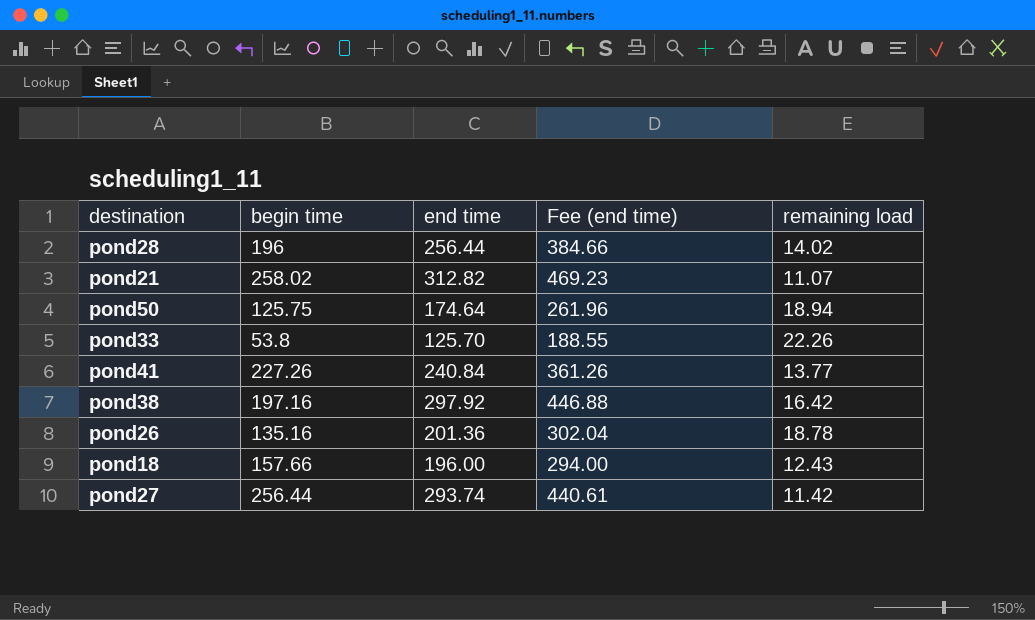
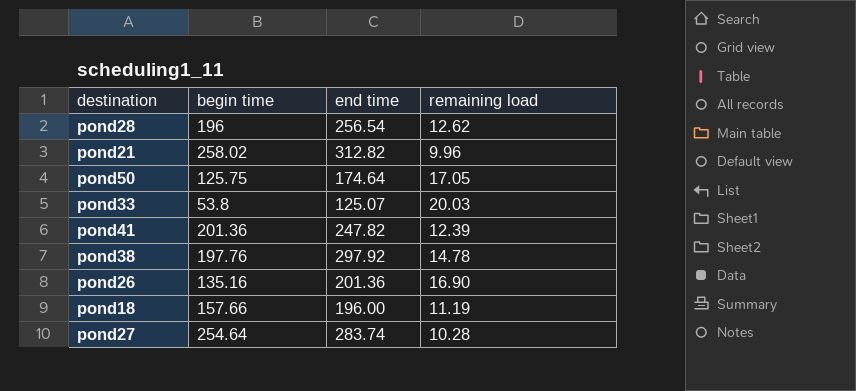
column Fee (end time) | formula: [end time] * 1.5 -> none
pond28 | end time: 256.44 -> 256.54
pond28 | remaining load: 14.02 -> 12.62
pond21 | remaining load: 11.07 -> 9.96
pond50 | remaining load: 18.94 -> 17.05
pond33 | end time: 125.70 -> 125.07
pond33 | remaining load: 22.26 -> 20.03
pond41 | begin time: 227.26 -> 201.36
pond41 | end time: 240.84 -> 247.82
pond41 | remaining load: 13.77 -> 12.39
pond38 | begin time: 197.16 -> 197.76
pond38 | remaining load: 16.42 -> 14.78
pond26 | remaining load: 18.78 -> 16.90
pond18 | remaining load: 12.43 -> 11.19
pond27 | begin time: 256.44 -> 254.64
pond27 | end time: 293.74 -> 283.74
pond27 | remaining load: 11.42 -> 10.28

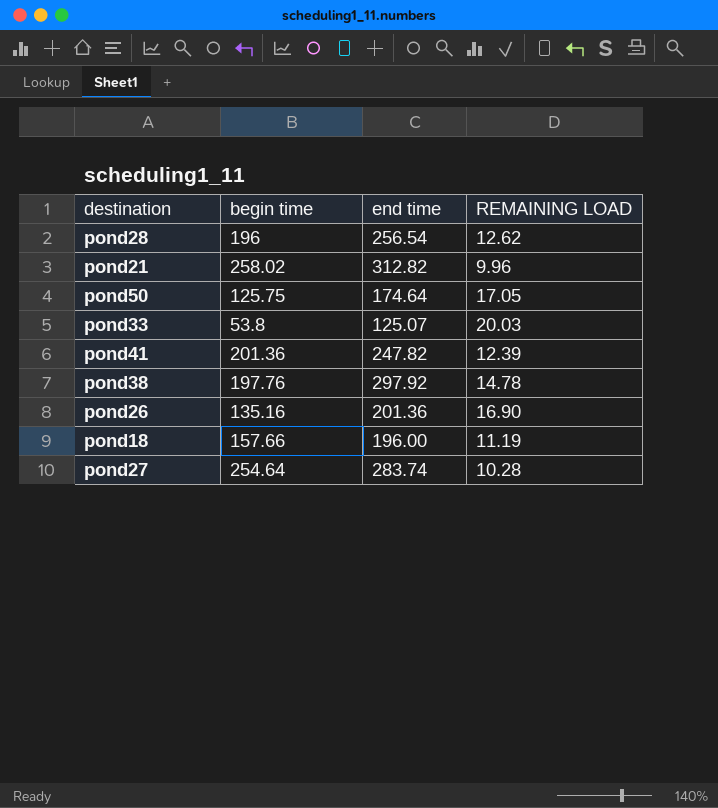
column name: remaining load -> REMAINING LOAD

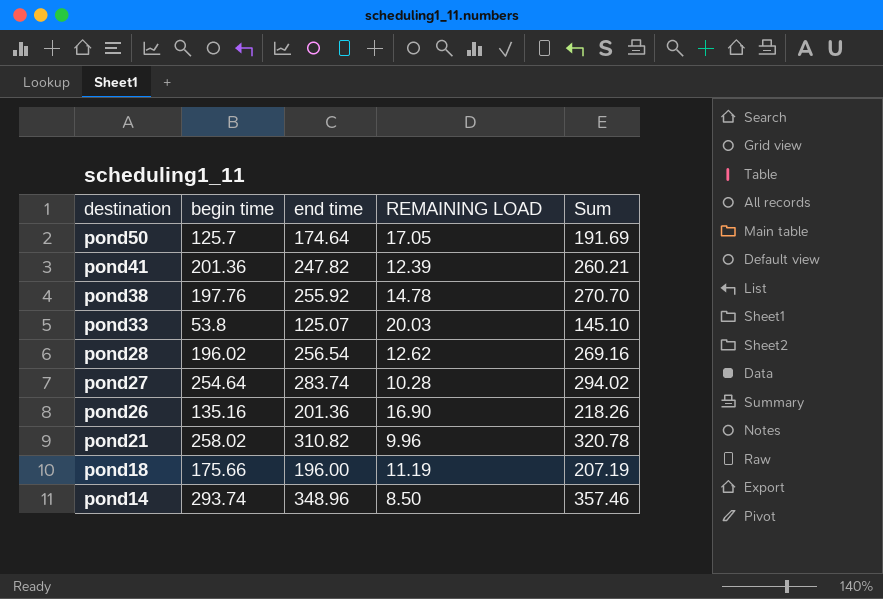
row order: none -> destination descending
column Sum | formula: none -> [end time] + [REMAINING LOAD]
pond50 | begin time: 125.75 -> 125.7
pond38 | end time: 297.92 -> 255.92
pond28 | begin time: 196 -> 196.02
pond21 | end time: 312.82 -> 310.82
pond18 | begin time: 157.66 -> 175.66
row pond14: none -> 293.74 | 348.96 | 8.50 | 357.46

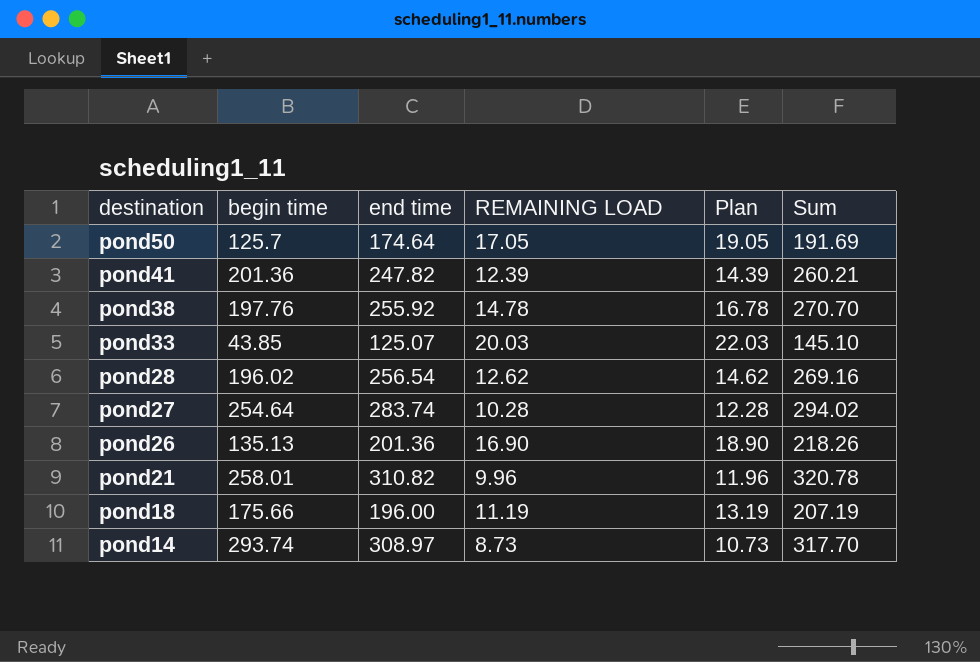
column Plan | formula: none -> [REMAINING LOAD] + 2
pond33 | begin time: 53.8 -> 43.85
pond26 | begin time: 135.16 -> 135.13
pond21 | begin time: 258.02 -> 258.01
pond14 | end time: 348.96 -> 308.97
pond14 | REMAINING LOAD: 8.50 -> 8.73
pond14 | Sum: 357.46 -> 317.70

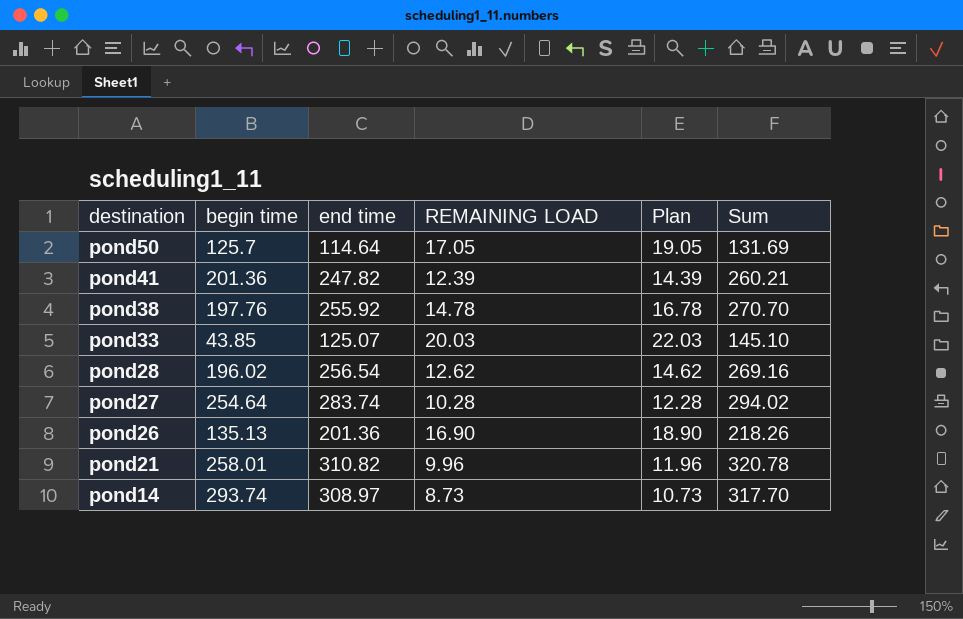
row pond18: 175.66 | 196.00 | 11.19 | 13.19 | 207.19 -> none
pond50 | end time: 174.64 -> 114.64
pond50 | Sum: 191.69 -> 131.69

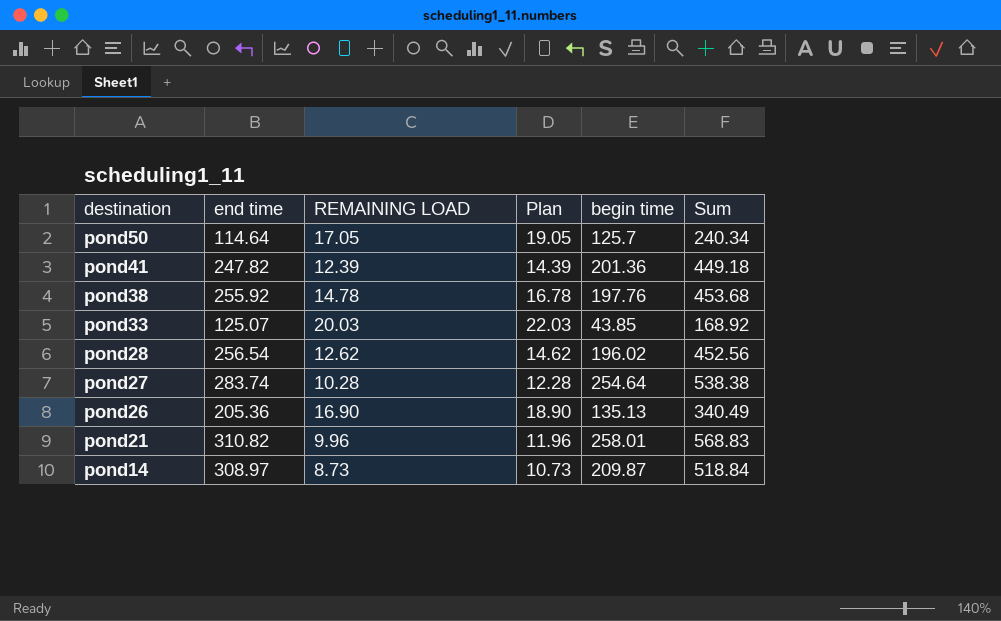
column begin time | position: 2 -> 5
column Sum | formula: [end time] + [REMAINING LOAD] -> [end time] + [begin time]
pond26 | end time: 201.36 -> 205.36
pond14 | begin time: 293.74 -> 209.87

